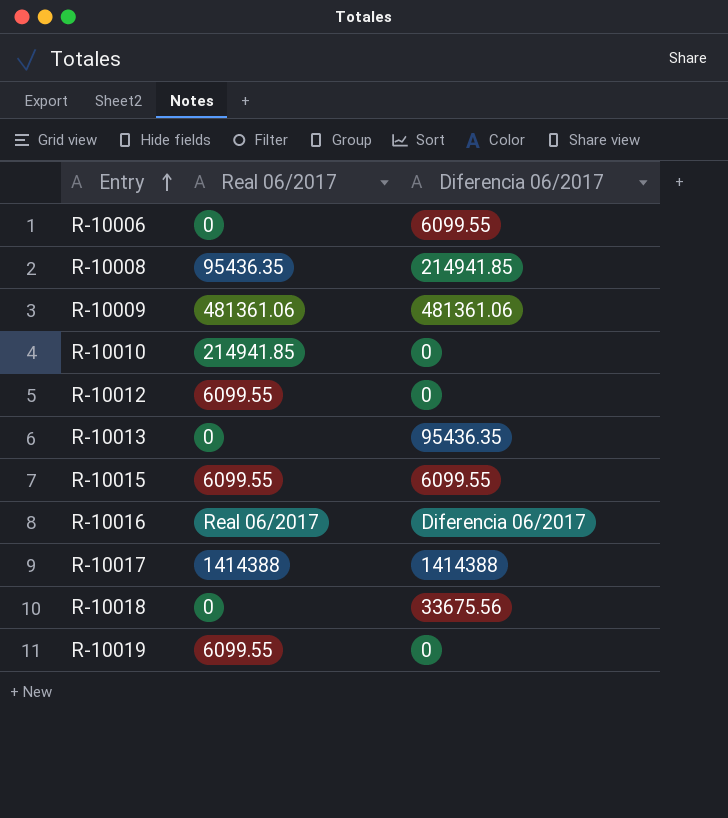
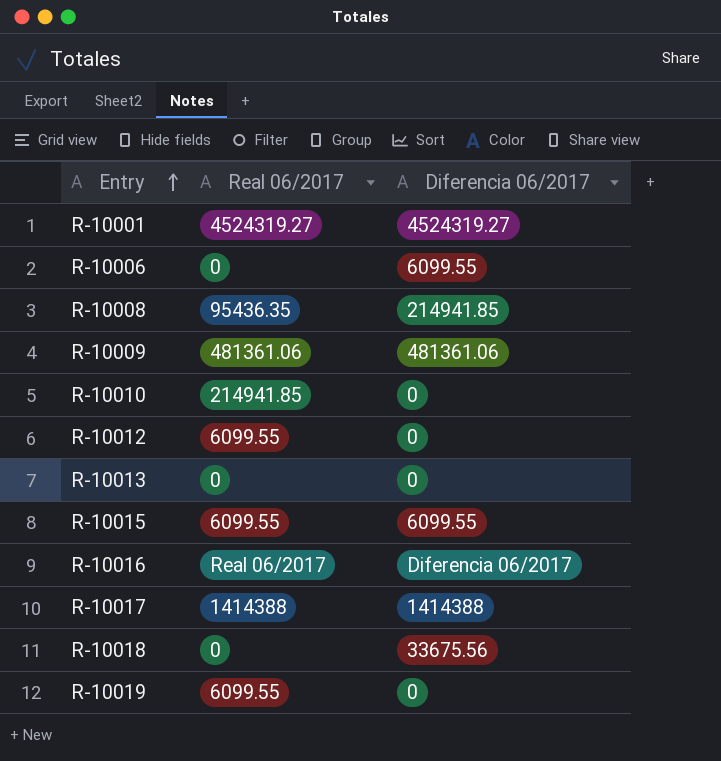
row R-10001: none -> 4524319.27 | 4524319.27
R-10013 | Diferencia 06/2017: 95436.35 -> 0

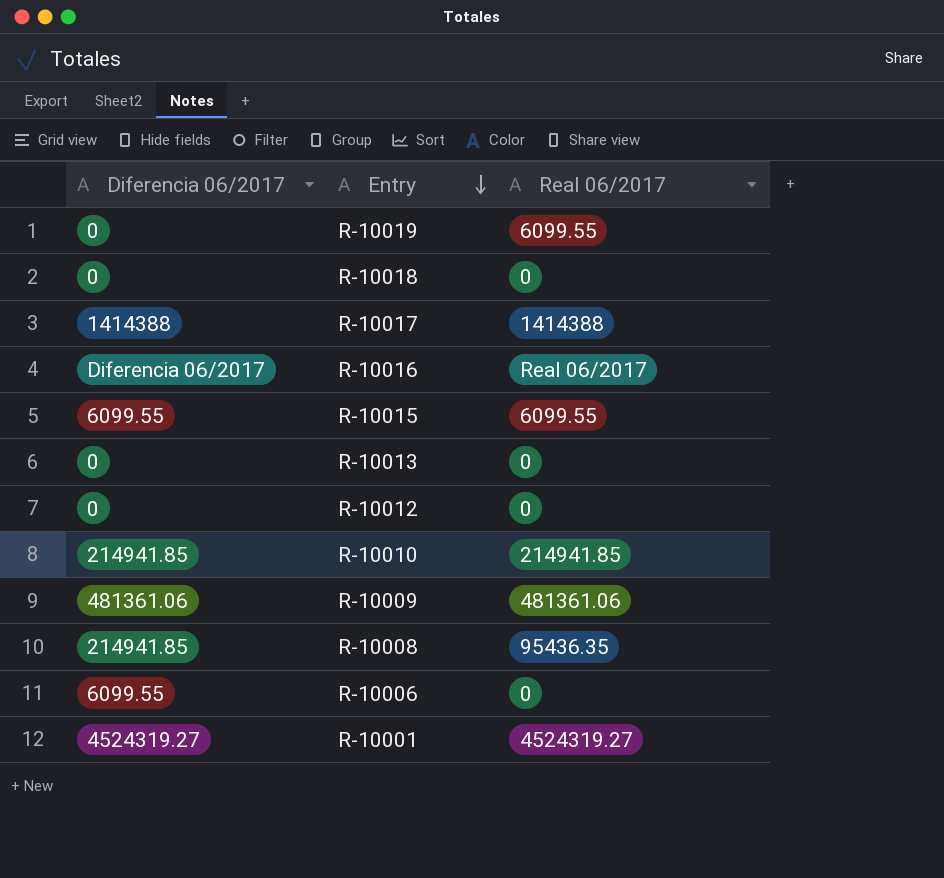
row order: Entry ascending -> Entry descending
column Diferencia 06/2017 | position: 3 -> 1
R-10018 | Diferencia 06/2017: 33675.56 -> 0
R-10012 | Real 06/2017: 6099.55 -> 0
R-10010 | Diferencia 06/2017: 0 -> 214941.85

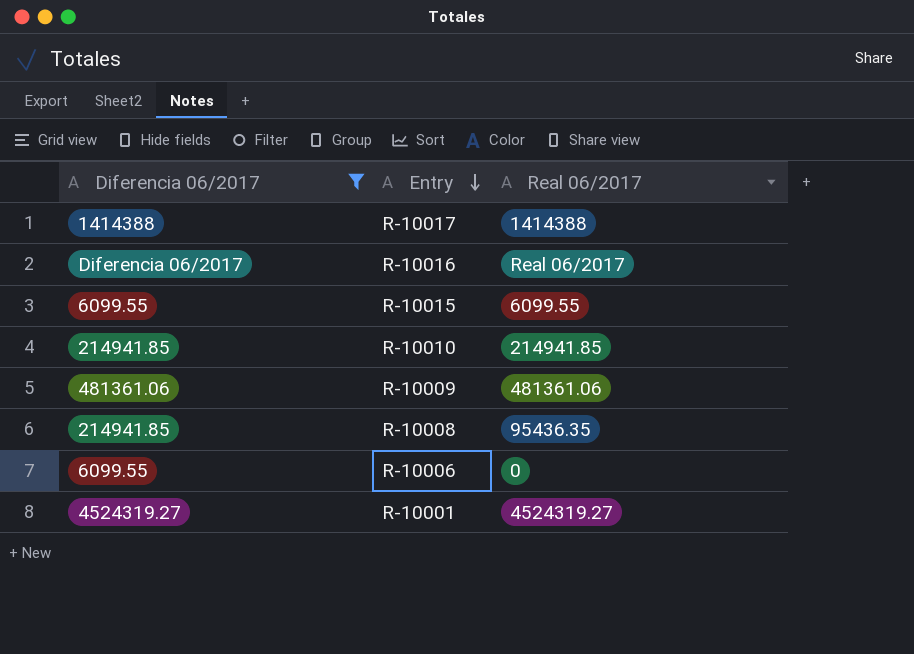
filter: none -> Diferencia 06/2017 != 0

